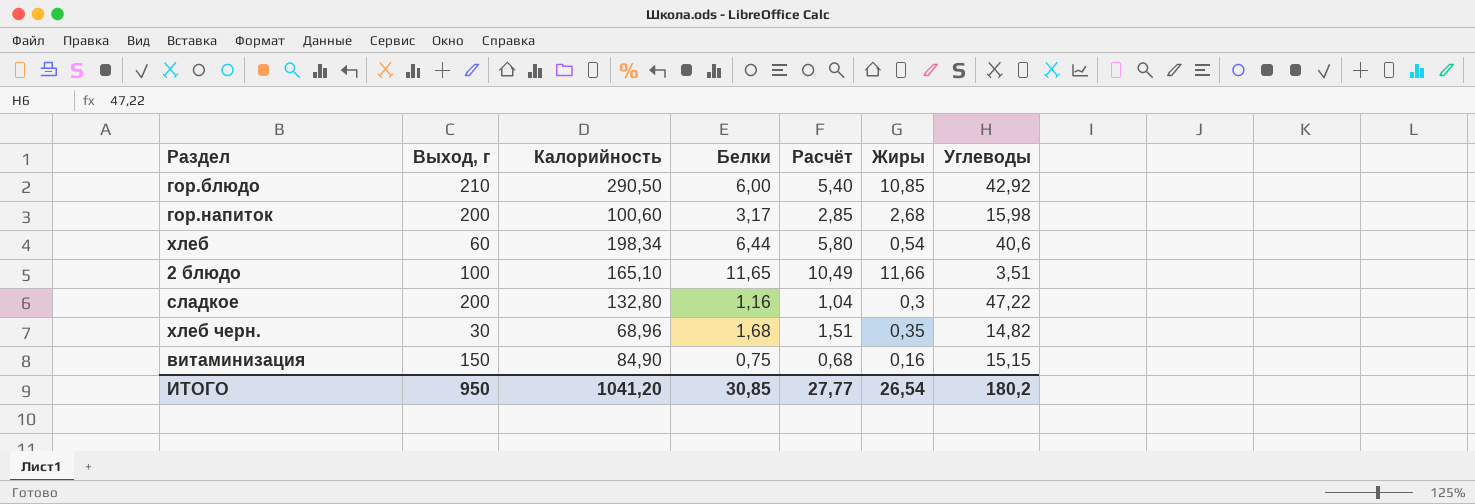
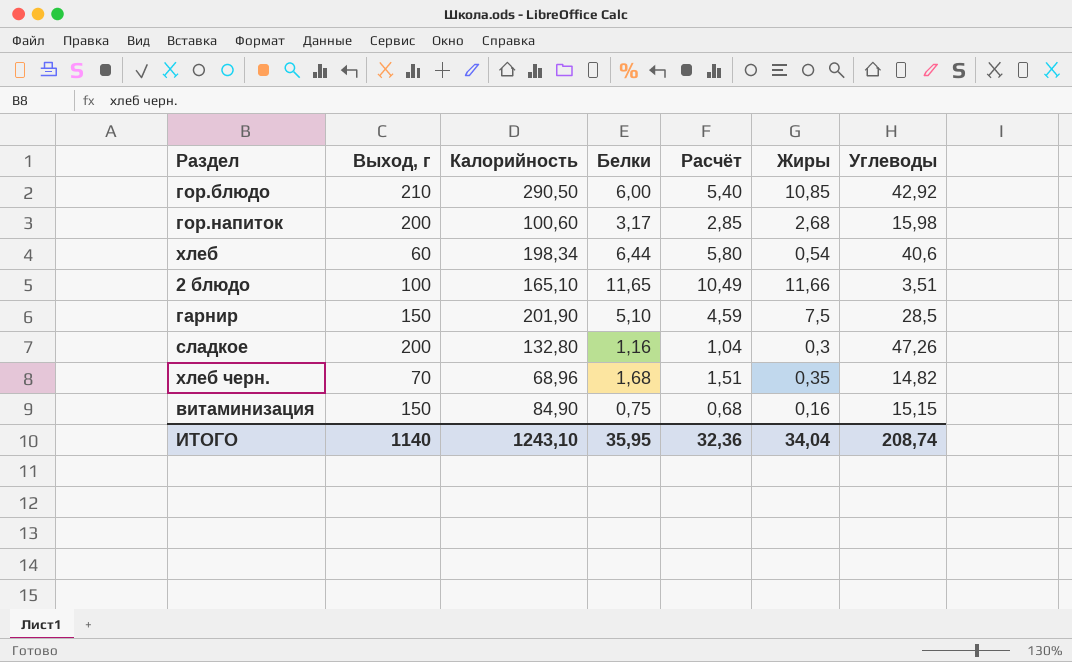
row гарнир: none -> 150 | 201,90 | 5,10 | 4,59 | 7,5 | 28,5
сладкое | Углеводы: 47,22 -> 47,26
хлеб черн. | Выход, г: 30 -> 70
ИТОГО | Выход, г: 950 -> 1140
ИТОГО | Калорийность: 1041,20 -> 1243,10
ИТОГО | Белки: 30,85 -> 35,95
ИТОГО | Расчёт: 27,77 -> 32,36
ИТОГО | Жиры: 26,54 -> 34,04
ИТОГО | Углеводы: 180,2 -> 208,74

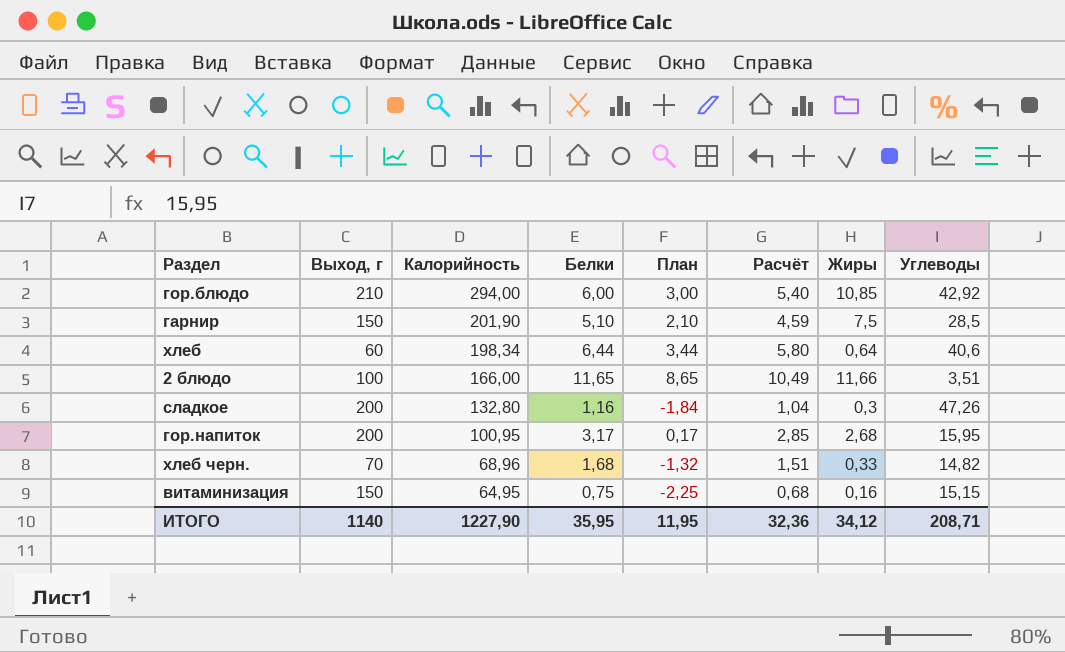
row order: none -> Калорийность descending
column План | formula: none -> [Белки] - 3
гор.блюдо | Калорийность: 290,50 -> 294,00
хлеб | Жиры: 0,54 -> 0,64
2 блюдо | Калорийность: 165,10 -> 166,00
гор.напиток | Калорийность: 100,60 -> 100,95
гор.напиток | Углеводы: 15,98 -> 15,95
хлеб черн. | Жиры: 0,35 -> 0,33
витаминизация | Калорийность: 84,90 -> 64,95
ИТОГО | Калорийность: 1243,10 -> 1227,90
ИТОГО | Жиры: 34,04 -> 34,12
ИТОГО | Углеводы: 208,74 -> 208,71

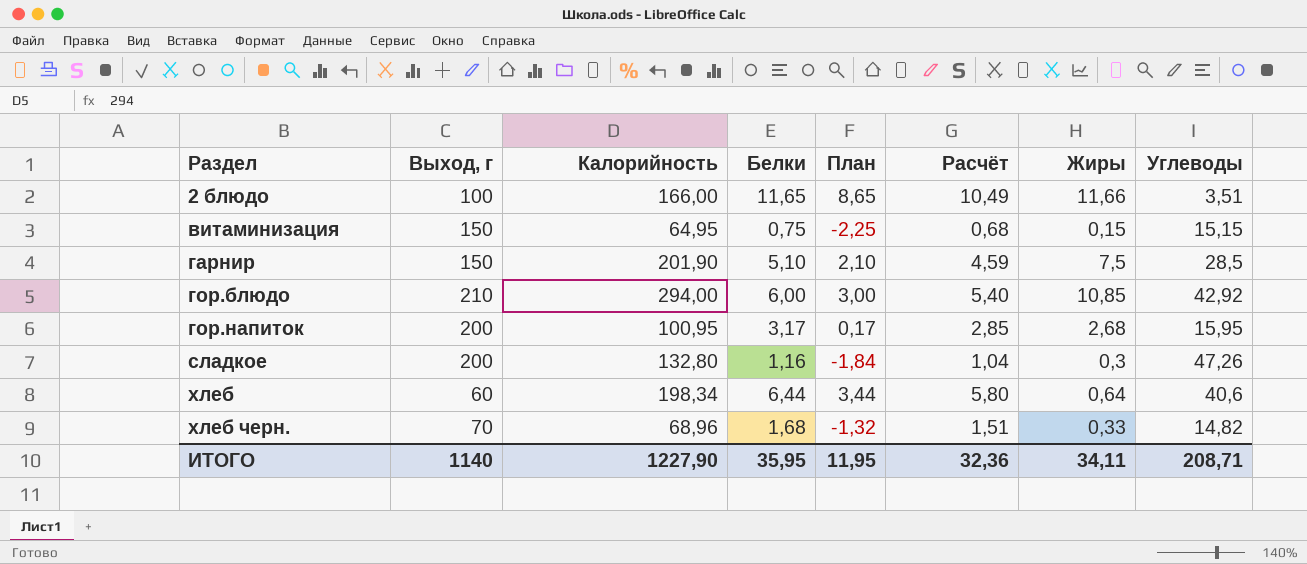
row order: Калорийность descending -> Раздел ascending
витаминизация | Жиры: 0,16 -> 0,15
ИТОГО | Жиры: 34,12 -> 34,11

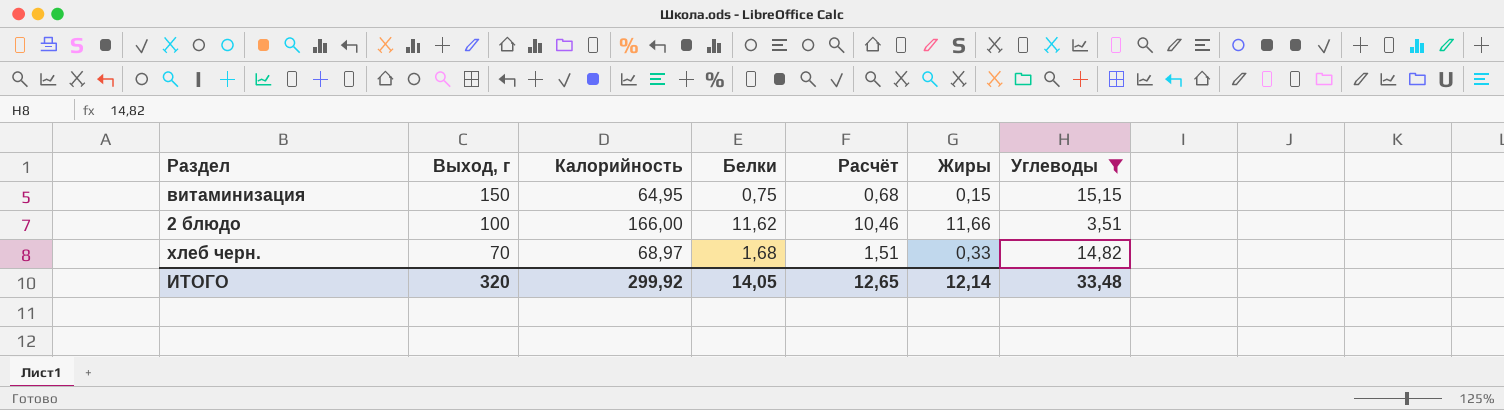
filter: none -> Углеводы <= 15,15
row order: Раздел ascending -> Выход, г descending
column План | formula: [Белки] - 3 -> none
2 блюдо | Белки: 11,65 -> 11,62
2 блюдо | Расчёт: 10,49 -> 10,46
хлеб черн. | Калорийность: 68,96 -> 68,97
ИТОГО | Выход, г: 1140 -> 320
ИТОГО | Калорийность: 1227,90 -> 299,92
ИТОГО | Белки: 35,95 -> 14,05
ИТОГО | Расчёт: 32,36 -> 12,65
ИТОГО | Жиры: 34,11 -> 12,14
ИТОГО | Углеводы: 208,71 -> 33,48

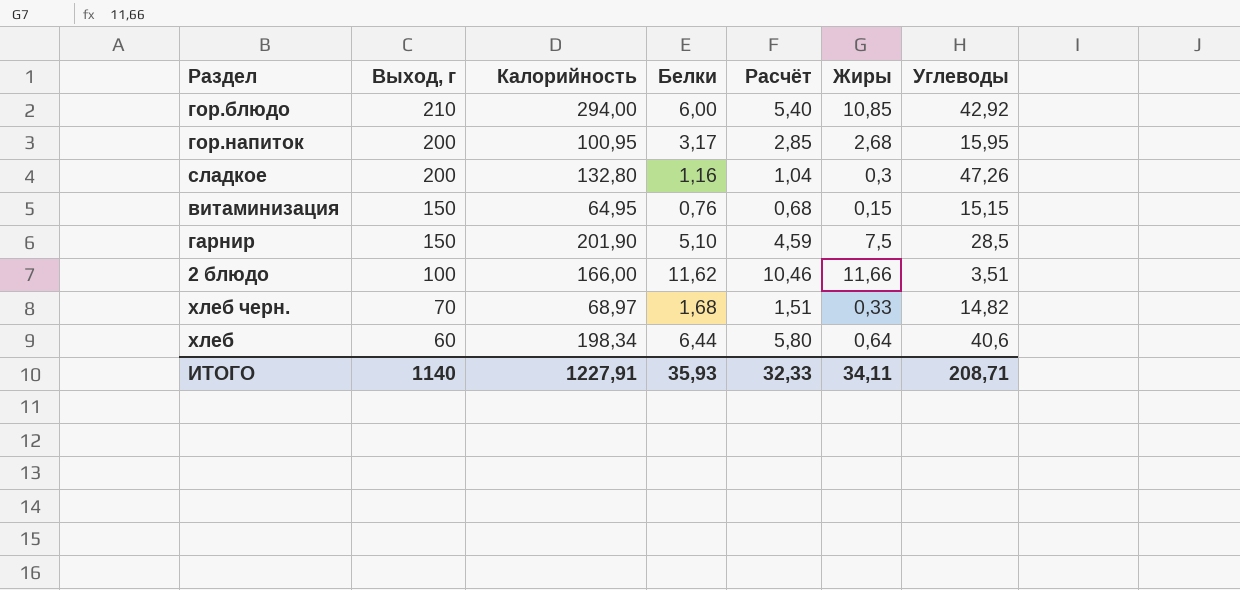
filter: Углеводы <= 15,15 -> none
витаминизация | Белки: 0,75 -> 0,76
ИТОГО | Выход, г: 320 -> 1140
ИТОГО | Калорийность: 299,92 -> 1227,91
ИТОГО | Белки: 14,05 -> 35,93
ИТОГО | Расчёт: 12,65 -> 32,33
ИТОГО | Жиры: 12,14 -> 34,11
ИТОГО | Углеводы: 33,48 -> 208,71

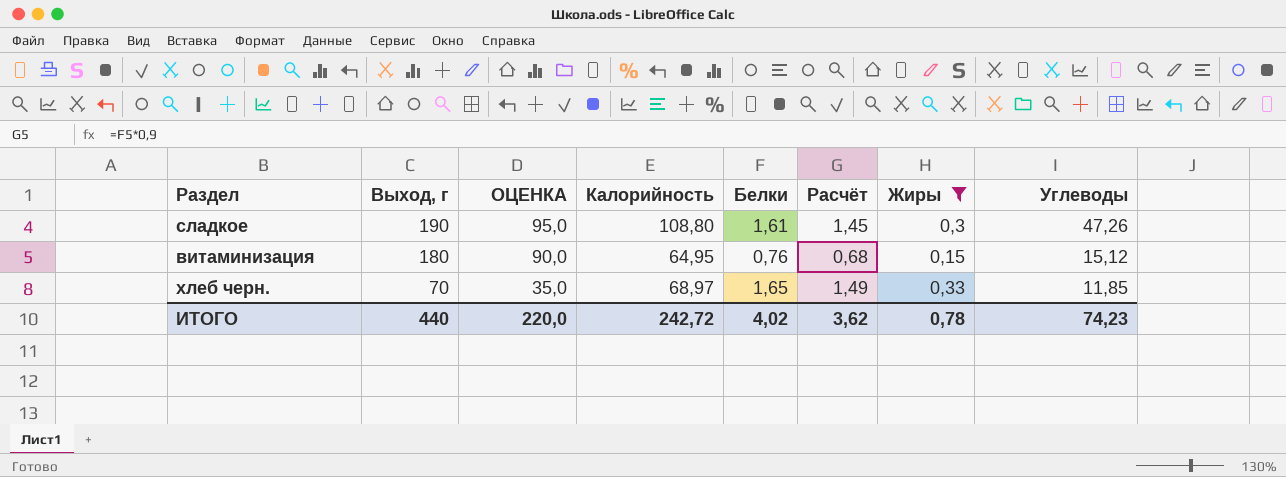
filter: none -> Жиры <= 0,33
column ОЦЕНКА | formula: none -> [Выход, г] * 0,5
сладкое | Выход, г: 200 -> 190
сладкое | Калорийность: 132,80 -> 108,80
сладкое | Белки: 1,16 -> 1,61
сладкое | Расчёт: 1,04 -> 1,45
витаминизация | Выход, г: 150 -> 180
витаминизация | Углеводы: 15,15 -> 15,12
хлеб черн. | Белки: 1,68 -> 1,65
хлеб черн. | Расчёт: 1,51 -> 1,49
хлеб черн. | Углеводы: 14,82 -> 11,85
ИТОГО | Выход, г: 1140 -> 440
ИТОГО | Калорийность: 1227,91 -> 242,72
ИТОГО | Белки: 35,93 -> 4,02
ИТОГО | Расчёт: 32,33 -> 3,62
ИТОГО | Жиры: 34,11 -> 0,78
ИТОГО | Углеводы: 208,71 -> 74,23

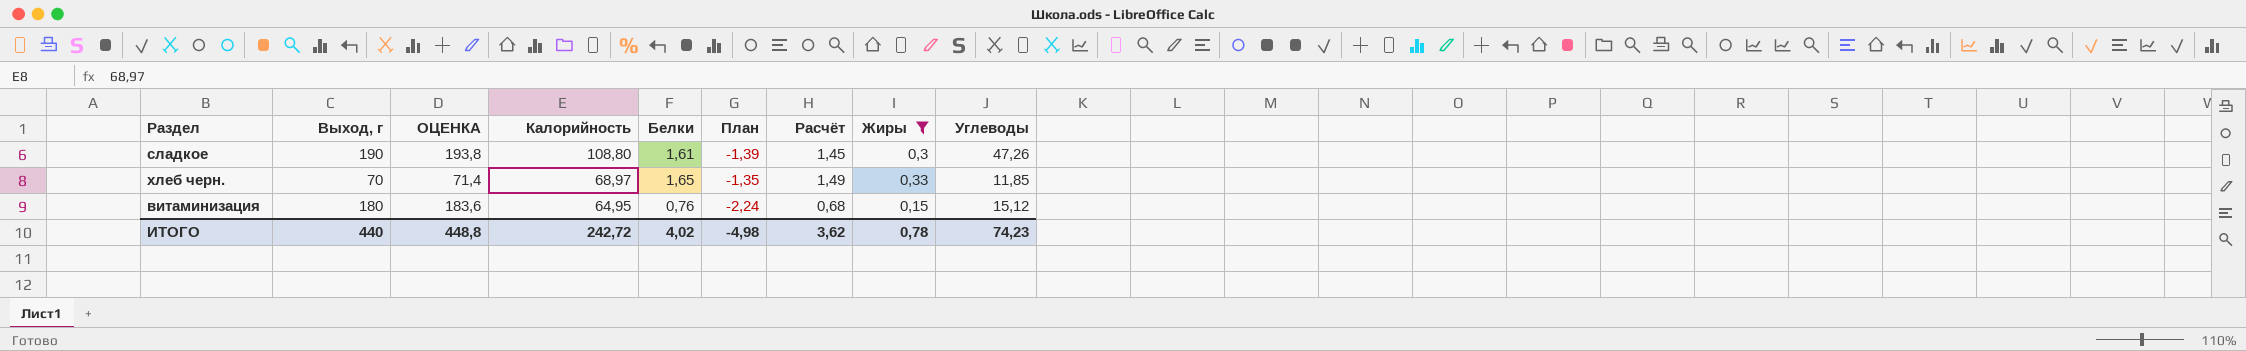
row order: Выход, г descending -> Калорийность descending
column ОЦЕНКА | formula: [Выход, г] * 0,5 -> [Выход, г] * 1,02
column План | formula: none -> [Белки] - 3
ИТОГО | ОЦЕНКА: 220,0 -> 448,8

